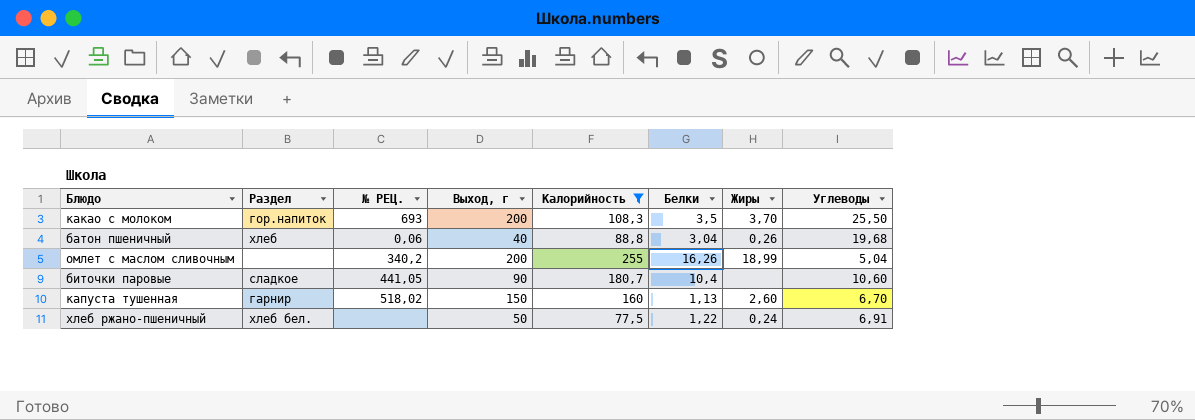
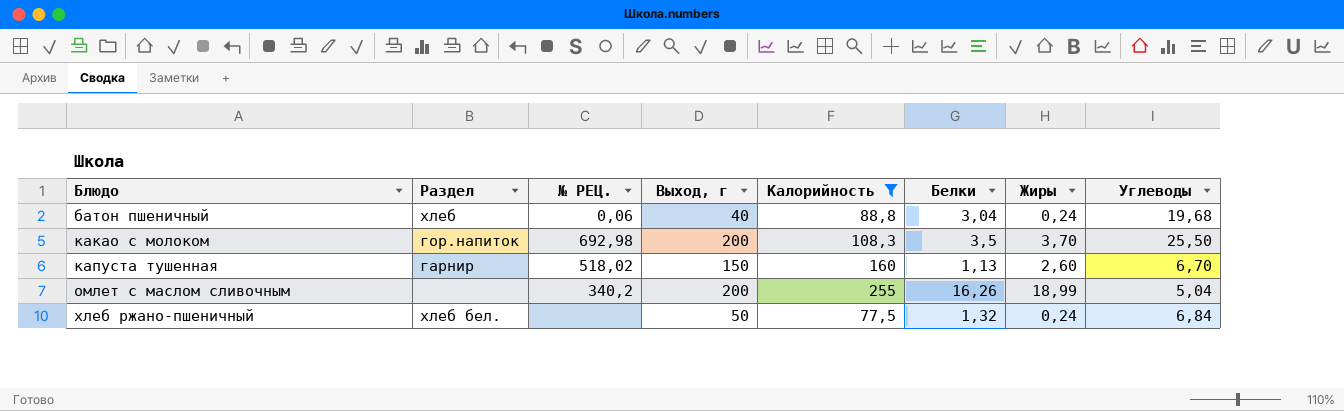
row order: none -> Блюдо ascending
row биточки паровые: сладкое | 441,05 | 90 | 180,7 | 10,4 | none | 10,60 -> none
батон пшеничный | Жиры: 0,26 -> 0,24
какао с молоком | № РЕЦ.: 693 -> 692,98
хлеб ржано-пшеничный | Белки: 1,22 -> 1,32
хлеб ржано-пшеничный | Углеводы: 6,91 -> 6,84

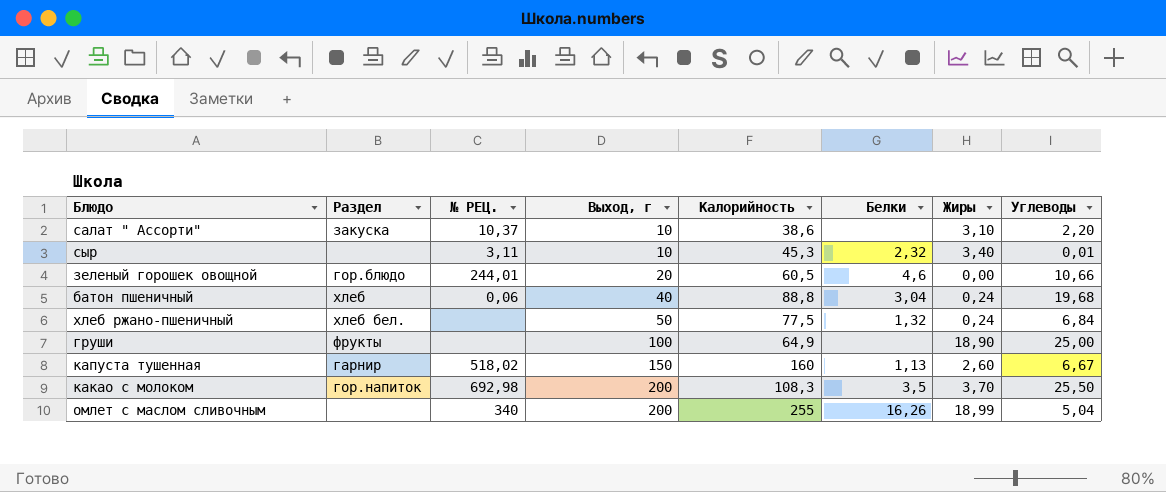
filter: Калорийность >= 77,5 -> none
row order: Блюдо ascending -> Выход, г ascending
капуста тушенная | Углеводы: 6,70 -> 6,67
омлет с маслом сливочным | № РЕЦ.: 340,2 -> 340

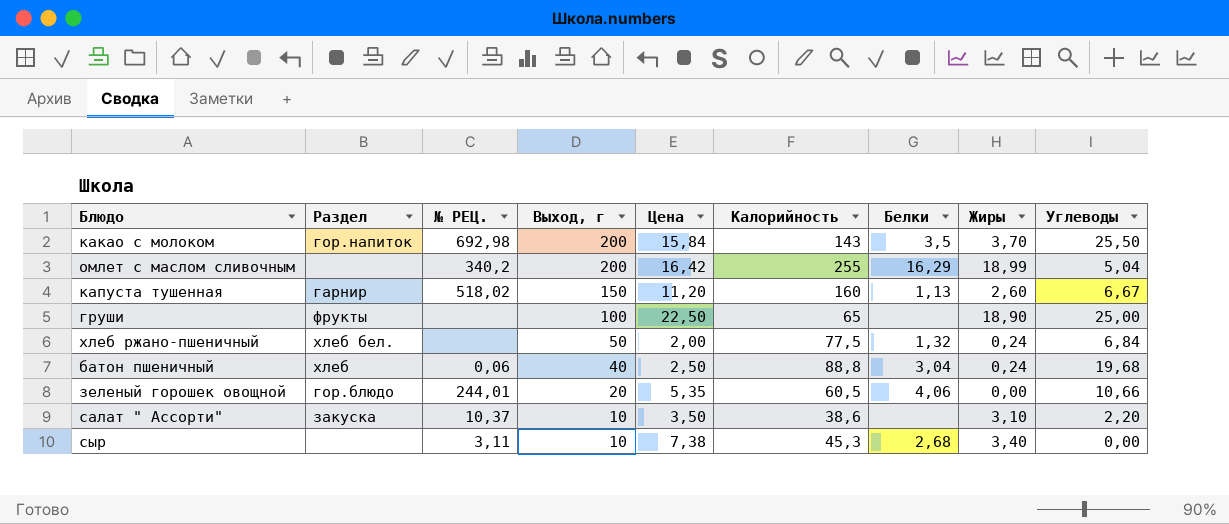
row order: Выход, г ascending -> Выход, г descending
column Цена | position: none -> 5
какао с молоком | Калорийность: 108,3 -> 143
омлет с маслом сливочным | № РЕЦ.: 340 -> 340,2
омлет с маслом сливочным | Белки: 16,26 -> 16,29
груши | Калорийность: 64,9 -> 65
зеленый горошек овощной | Белки: 4,6 -> 4,06
сыр | Белки: 2,32 -> 2,68
сыр | Углеводы: 0,01 -> 0,00

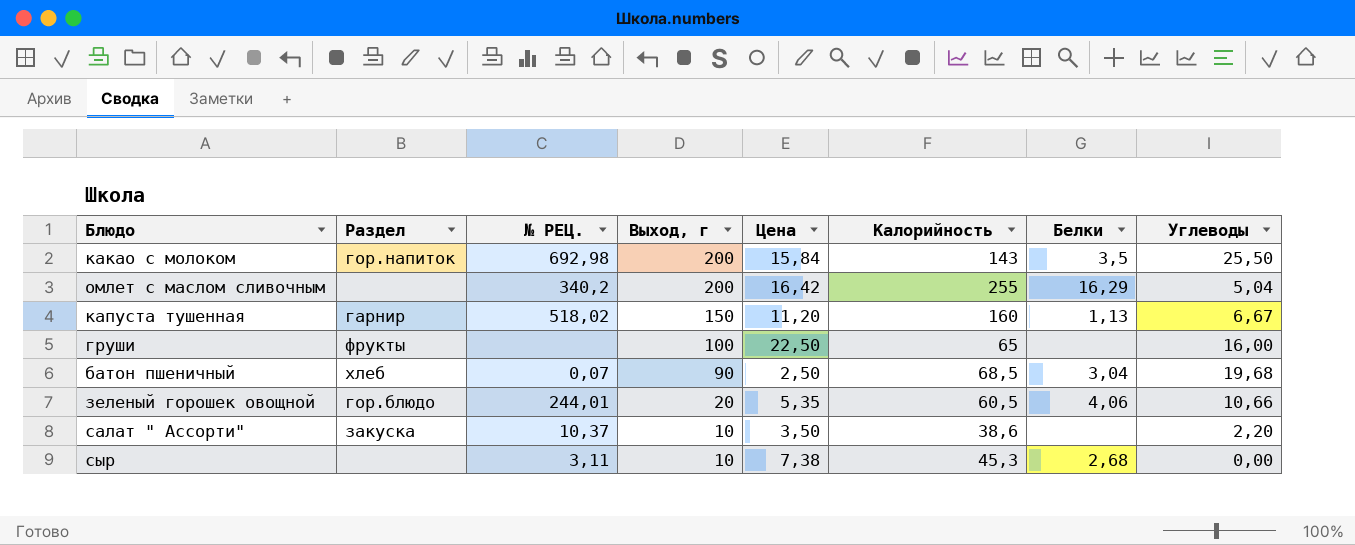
column Жиры | position: 8 -> none
row хлеб ржано-пшеничный: хлеб бел. | none | 50 | 2,00 | 77,5 | 1,32 | 0,24 | 6,84 -> none
груши | Углеводы: 25,00 -> 16,00
батон пшеничный | № РЕЦ.: 0,06 -> 0,07
батон пшеничный | Выход, г: 40 -> 90
батон пшеничный | Калорийность: 88,8 -> 68,5

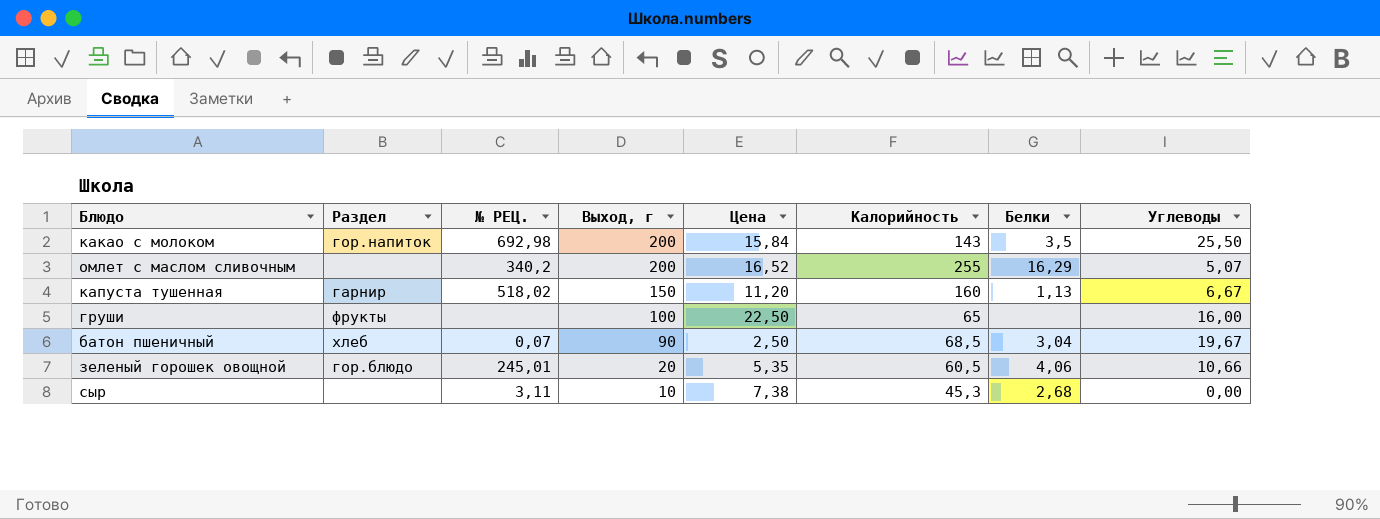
row салат " Ассорти": закуска | 10,37 | 10 | 3,50 | 38,6 | none | 2,20 -> none
омлет с маслом сливочным | Цена: 16,42 -> 16,52
омлет с маслом сливочным | Углеводы: 5,04 -> 5,07
батон пшеничный | Углеводы: 19,68 -> 19,67
зеленый горошек овощной | № РЕЦ.: 244,01 -> 245,01

